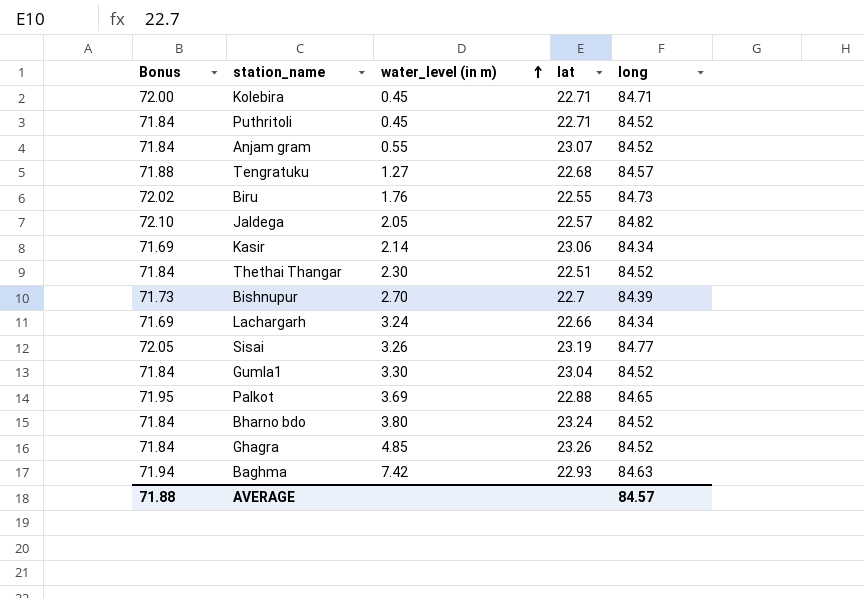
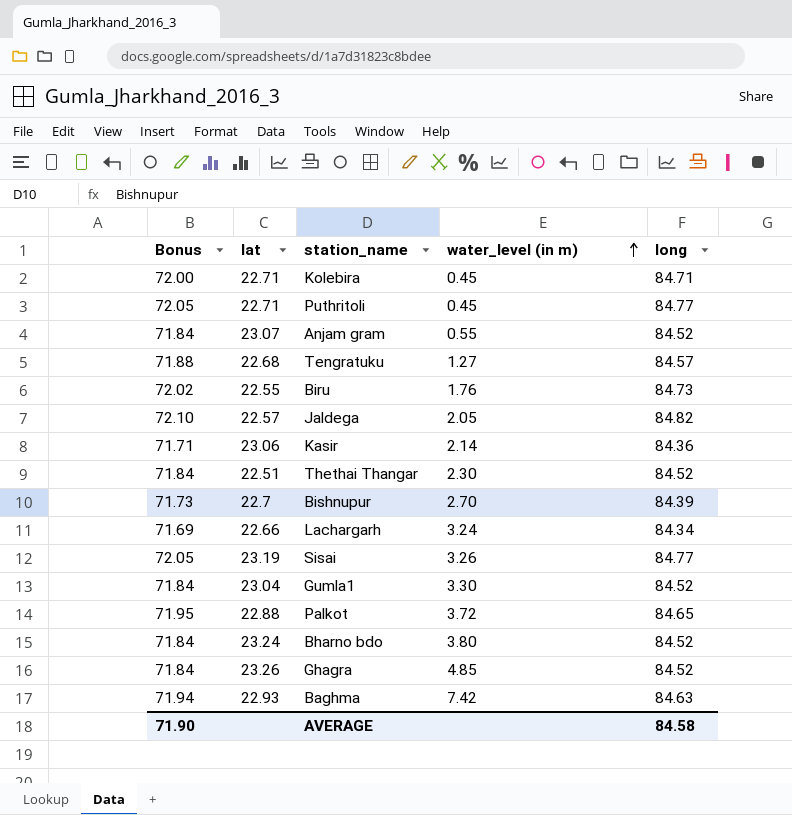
column lat | position: 4 -> 2
Puthritoli | Bonus: 71.84 -> 72.05
Puthritoli | long: 84.52 -> 84.77
Kasir | Bonus: 71.69 -> 71.71
Kasir | long: 84.34 -> 84.36
Palkot | water_level (in m): 3.69 -> 3.72
AVERAGE | Bonus: 71.88 -> 71.90
AVERAGE | long: 84.57 -> 84.58

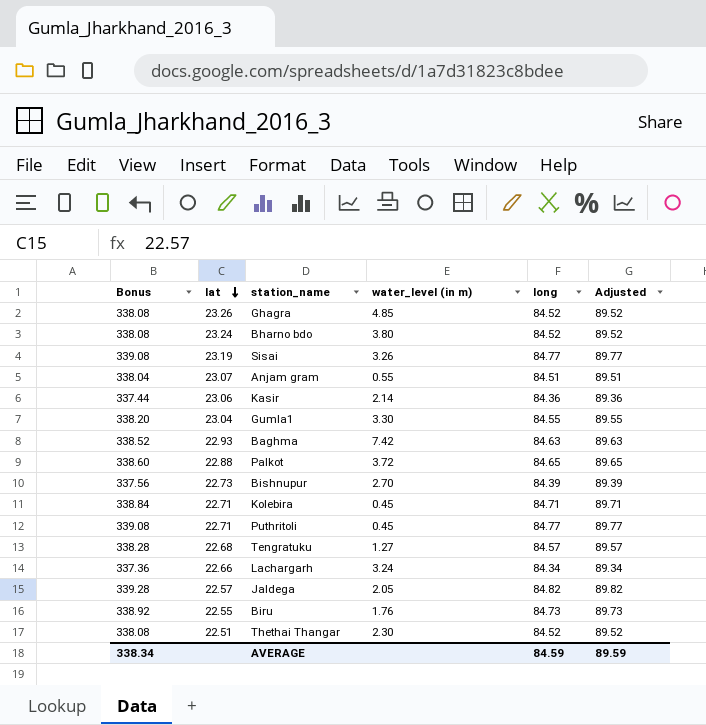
row order: water_level (in m) ascending -> lat descending
column Bonus | formula: [long] * 0.85 -> [long] * 4
column Adjusted | formula: none -> [long] + 5
Anjam gram | long: 84.52 -> 84.51
Gumla1 | long: 84.52 -> 84.55
Bishnupur | lat: 22.7 -> 22.73
AVERAGE | Bonus: 71.90 -> 338.34
AVERAGE | long: 84.58 -> 84.59

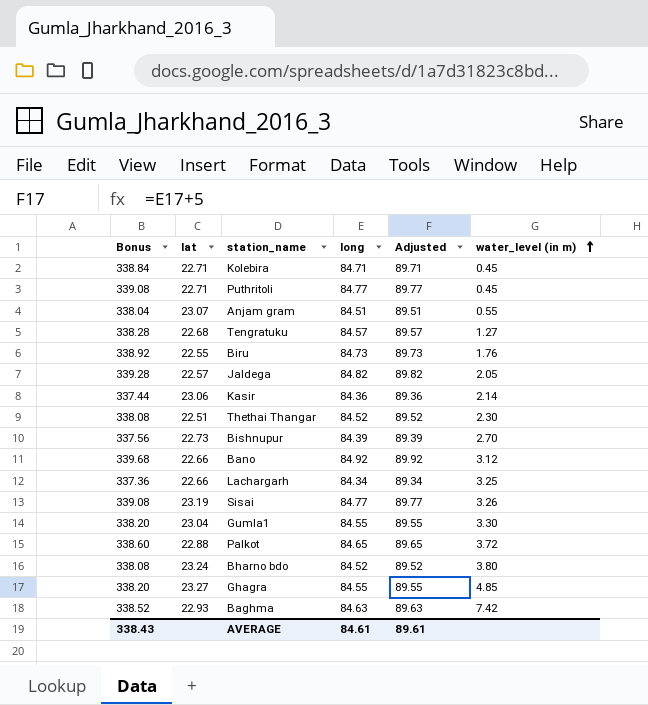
row order: lat descending -> water_level (in m) ascending
column water_level (in m) | position: 4 -> 6
row Bano: none -> 339.68 | 22.66 | 84.92 | 89.92 | 3.12
Lachargarh | water_level (in m): 3.24 -> 3.25
Ghagra | Bonus: 338.08 -> 338.20
Ghagra | lat: 23.26 -> 23.27
Ghagra | long: 84.52 -> 84.55
Ghagra | Adjusted: 89.52 -> 89.55
AVERAGE | Bonus: 338.34 -> 338.43
AVERAGE | long: 84.59 -> 84.61
AVERAGE | Adjusted: 89.59 -> 89.61

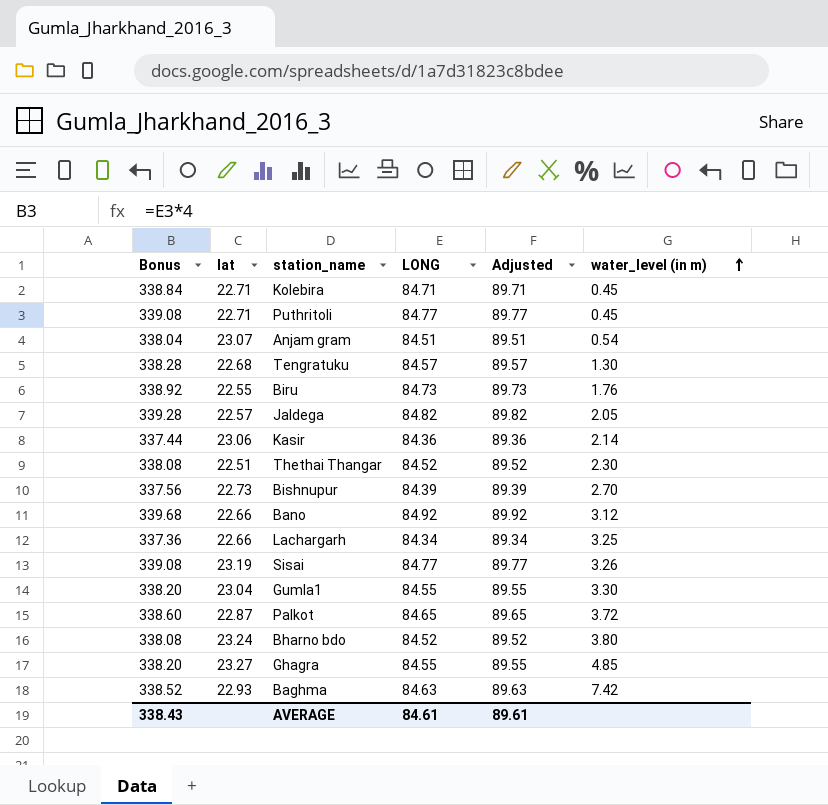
column name: long -> LONG
Anjam gram | water_level (in m): 0.55 -> 0.54
Tengratuku | water_level (in m): 1.27 -> 1.30
Palkot | lat: 22.88 -> 22.87

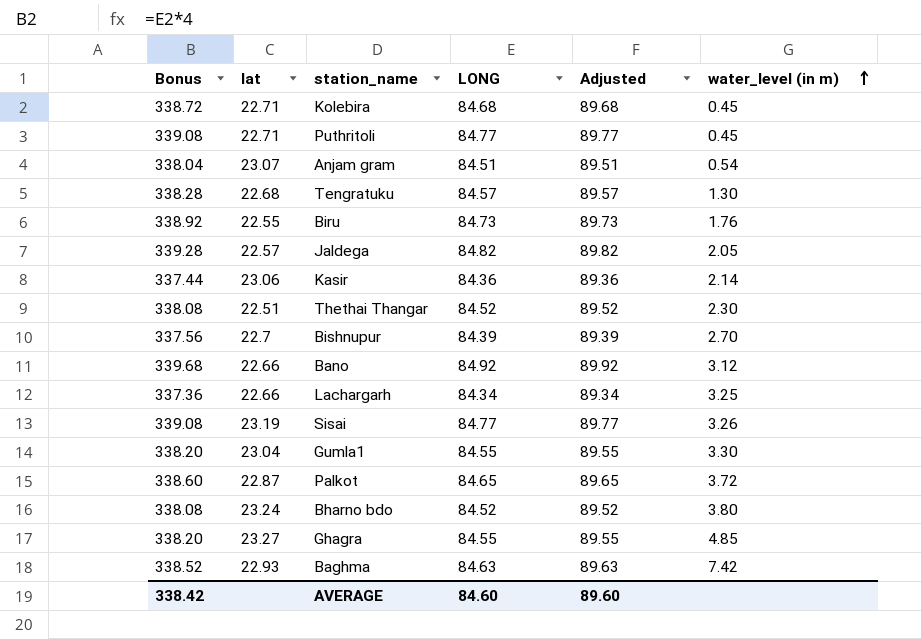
Kolebira | Bonus: 338.84 -> 338.72
Kolebira | LONG: 84.71 -> 84.68
Kolebira | Adjusted: 89.71 -> 89.68
Bishnupur | lat: 22.73 -> 22.7
AVERAGE | Bonus: 338.43 -> 338.42
AVERAGE | LONG: 84.61 -> 84.60
AVERAGE | Adjusted: 89.61 -> 89.60

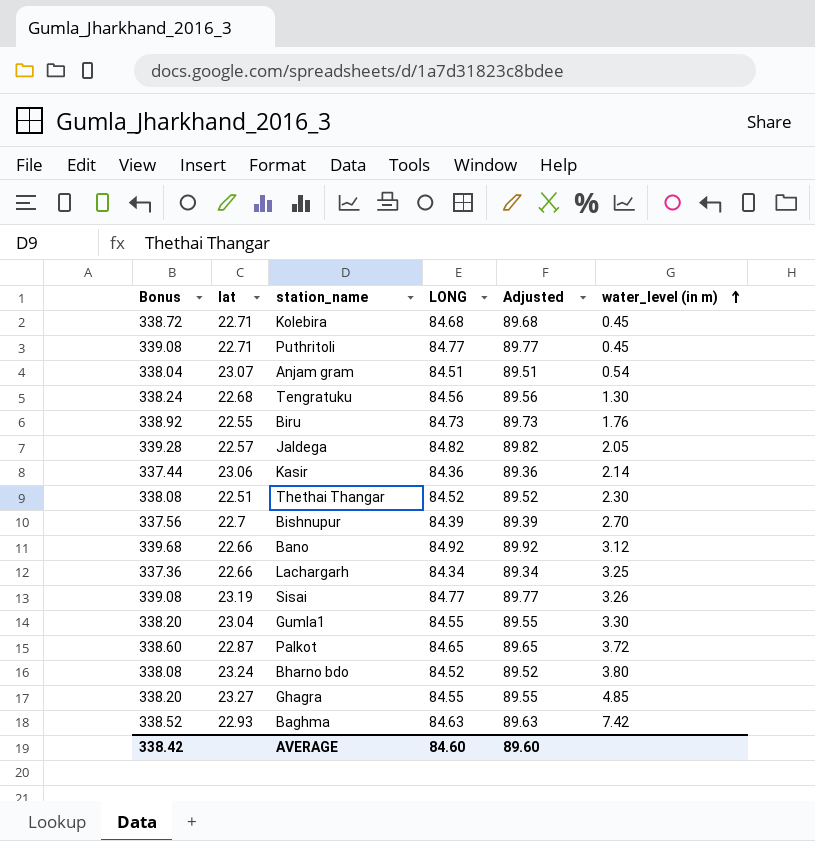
Tengratuku | Bonus: 338.28 -> 338.24
Tengratuku | LONG: 84.57 -> 84.56
Tengratuku | Adjusted: 89.57 -> 89.56

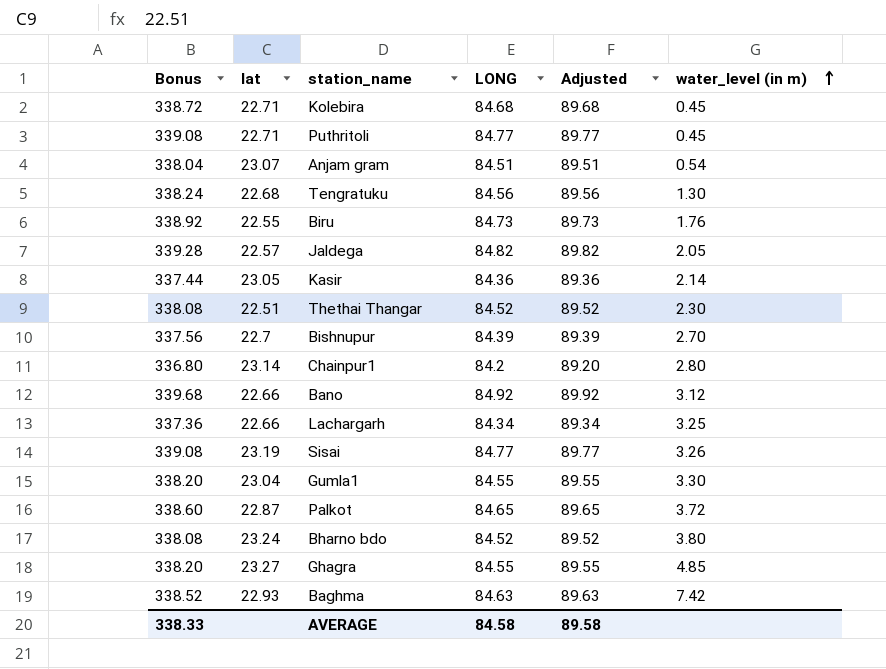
Kasir | lat: 23.06 -> 23.05
row Chainpur1: none -> 336.80 | 23.14 | 84.2 | 89.20 | 2.80
AVERAGE | Bonus: 338.42 -> 338.33
AVERAGE | LONG: 84.60 -> 84.58
AVERAGE | Adjusted: 89.60 -> 89.58

